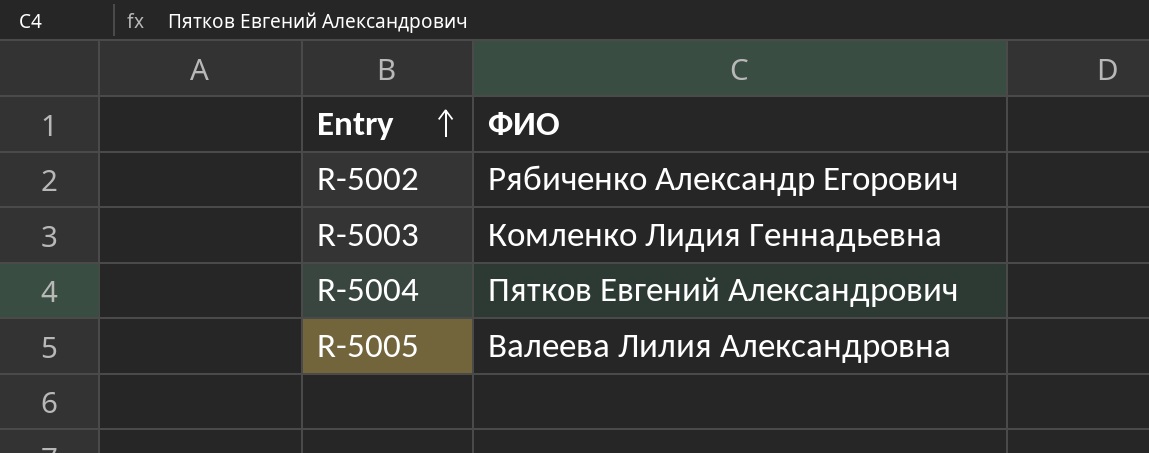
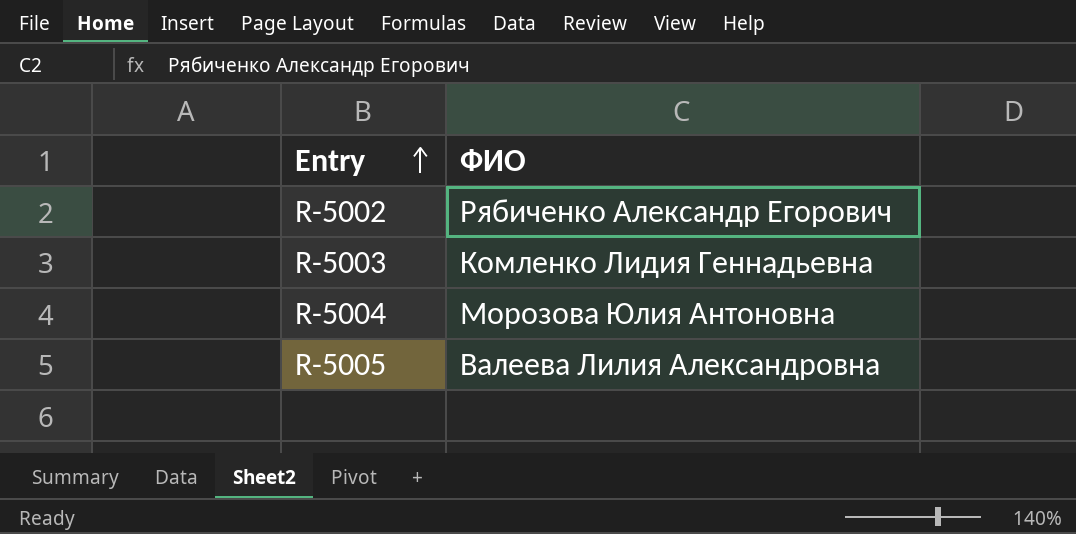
R-5004 | ФИО: Пятков Евгений Александрович -> Морозова Юлия Антоновна

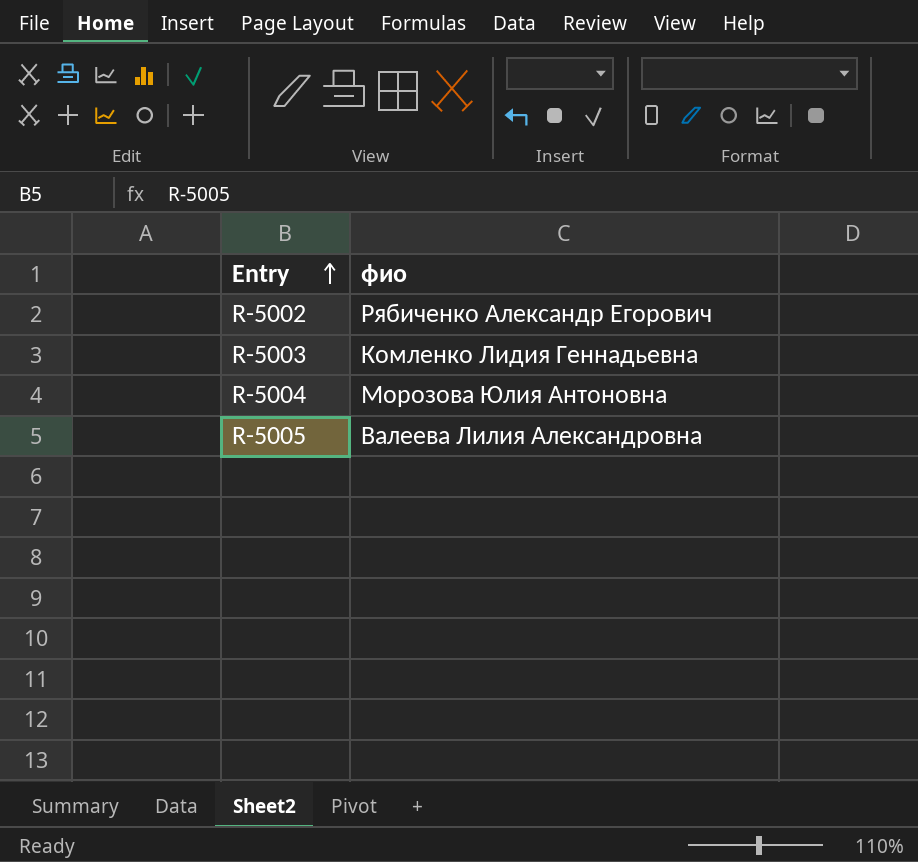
column name: ФИО -> фио

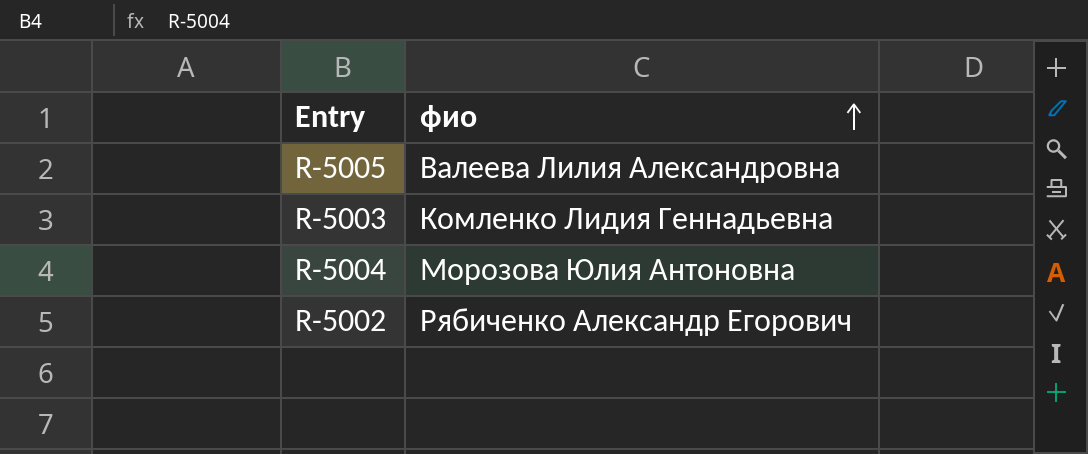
row order: Entry ascending -> фио ascending

